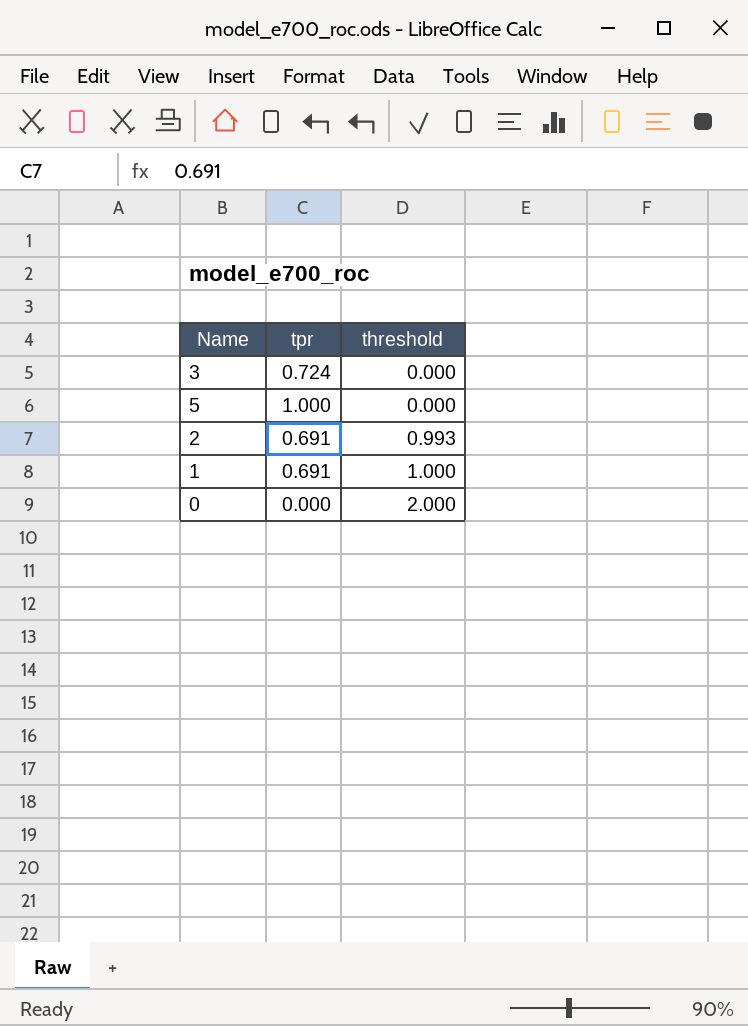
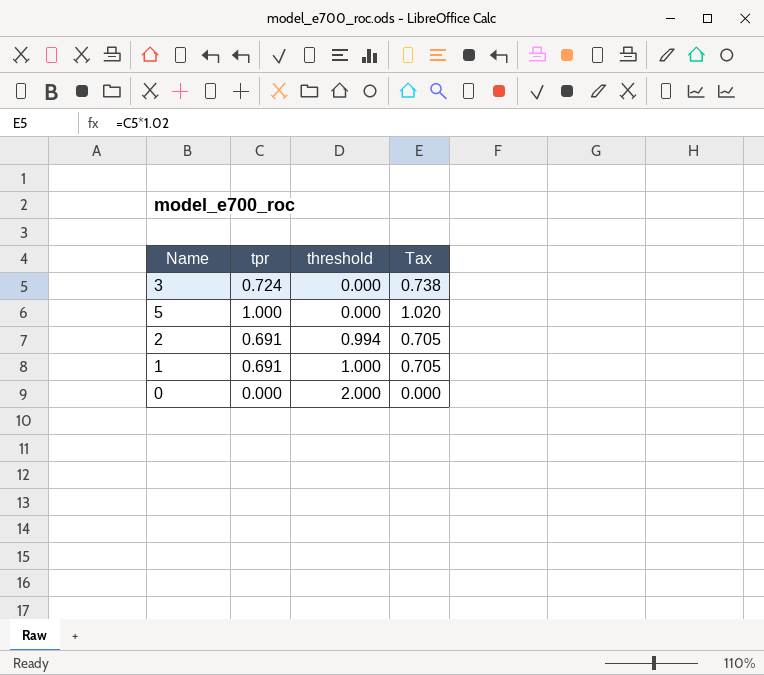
column Tax | formula: none -> [tpr] * 1.02
2 | threshold: 0.993 -> 0.994

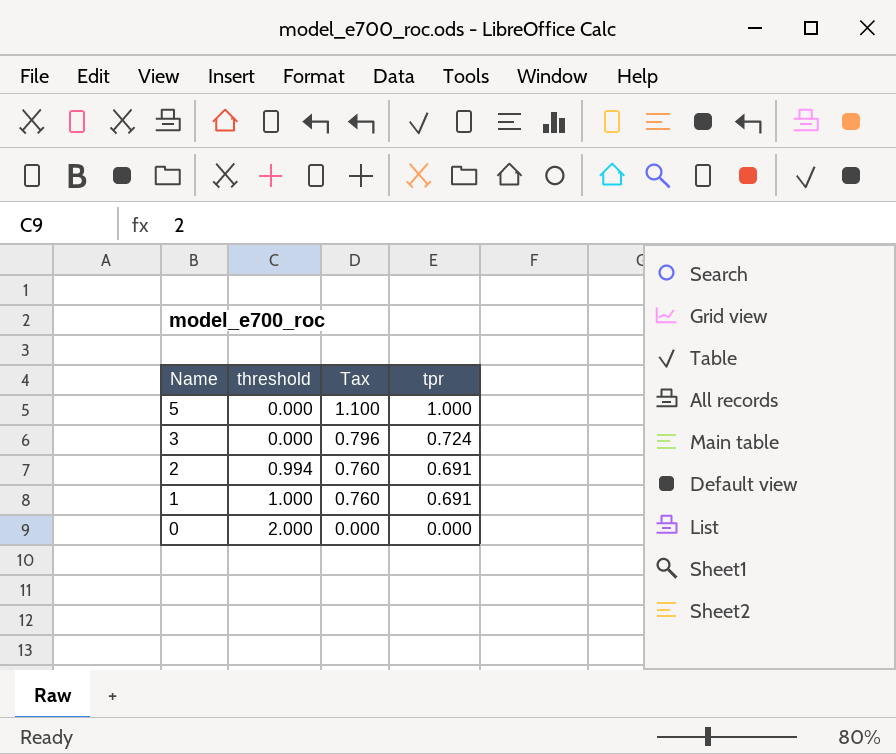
row order: threshold ascending -> Name descending
column Tax | formula: [tpr] * 1.02 -> [tpr] * 1.1
column tpr | position: 2 -> 4

